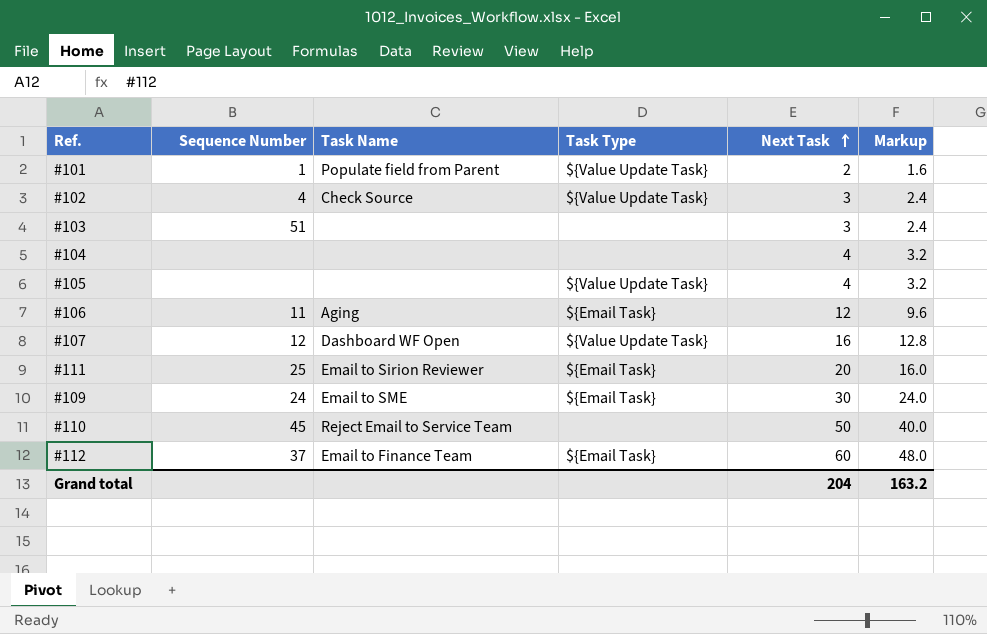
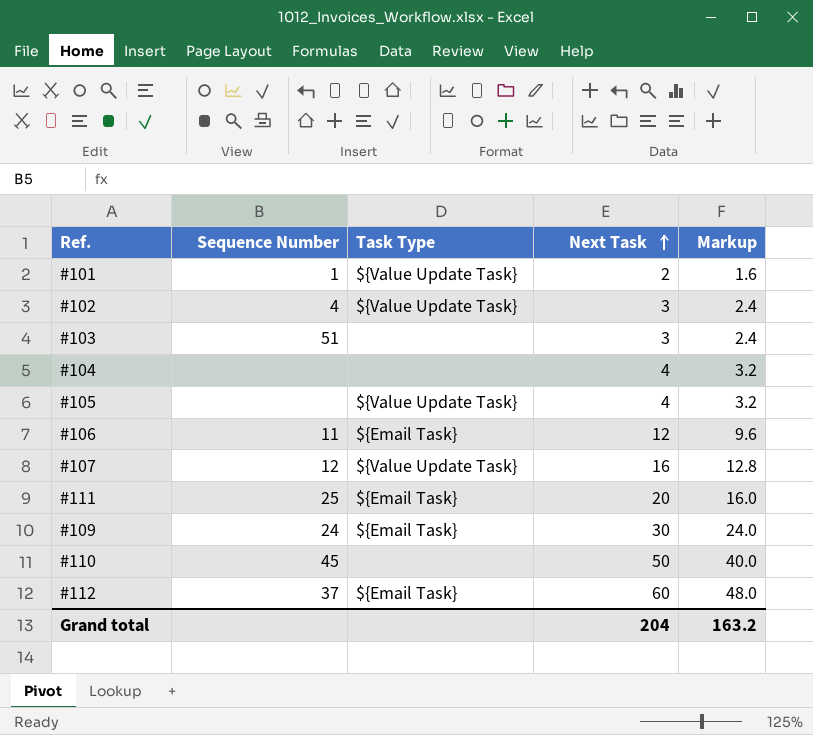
column Task Name | position: 3 -> none

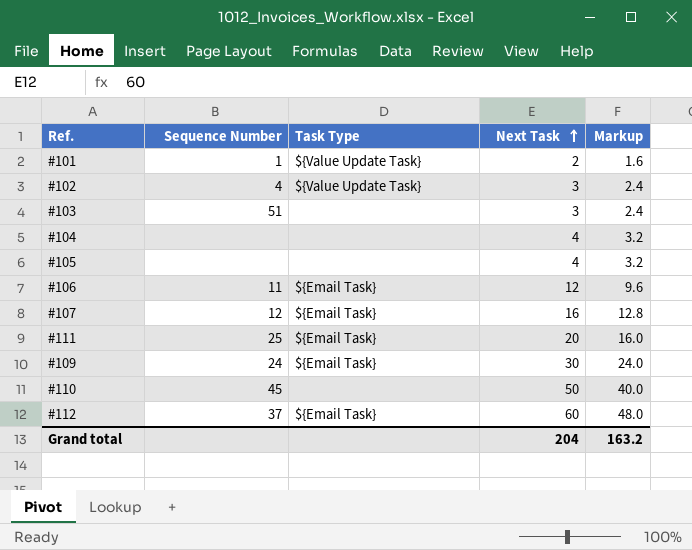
#105 | Task Type: ${Value Update Task} -> none
#107 | Task Type: ${Value Update Task} -> ${Email Task}

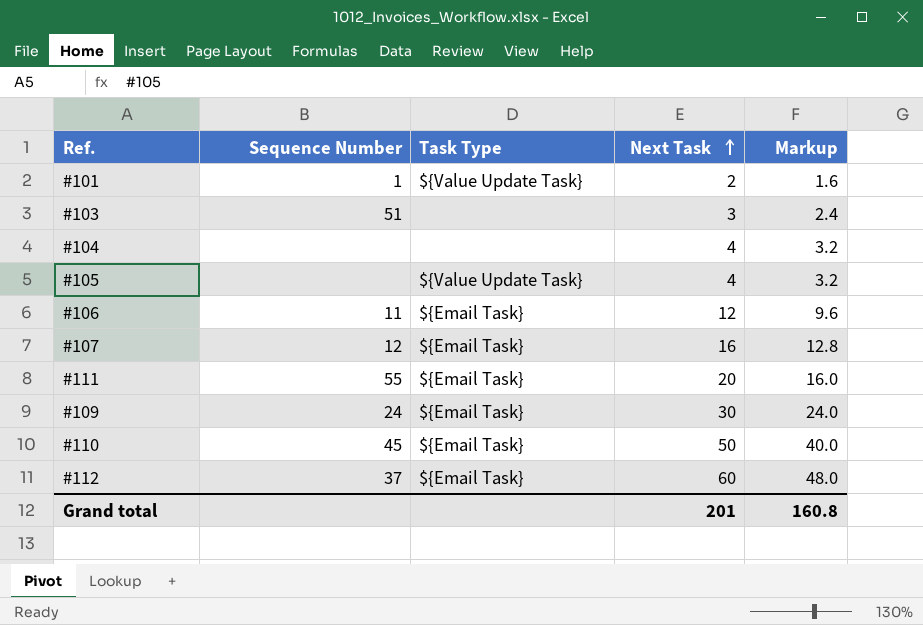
row #102: 4 | ${Value Update Task} | 3 | 2.4 -> none
#105 | Task Type: none -> ${Value Update Task}
#111 | Sequence Number: 25 -> 55
#110 | Task Type: none -> ${Email Task}
Grand total | Next Task: 204 -> 201
Grand total | Markup: 163.2 -> 160.8

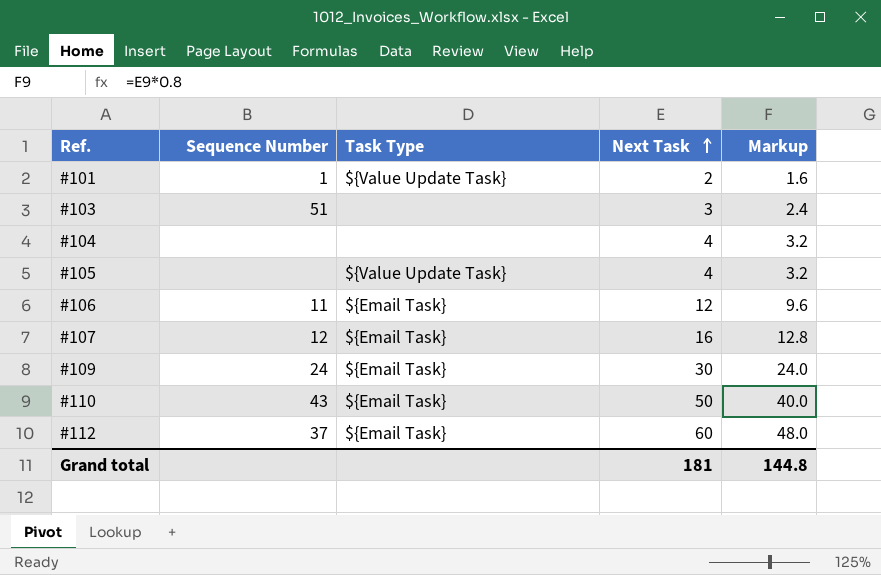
row #111: 55 | ${Email Task} | 20 | 16.0 -> none
#110 | Sequence Number: 45 -> 43
Grand total | Next Task: 201 -> 181
Grand total | Markup: 160.8 -> 144.8

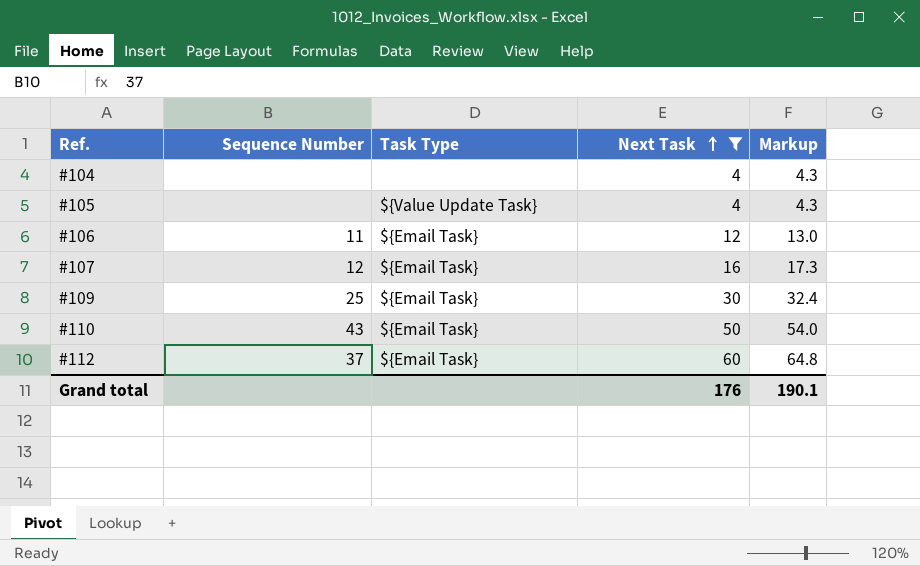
filter: none -> Next Task >= 4
column Markup | formula: [Next Task] * 0.8 -> [Next Task] * 1.08
#109 | Sequence Number: 24 -> 25
Grand total | Next Task: 181 -> 176
Grand total | Markup: 144.8 -> 190.1

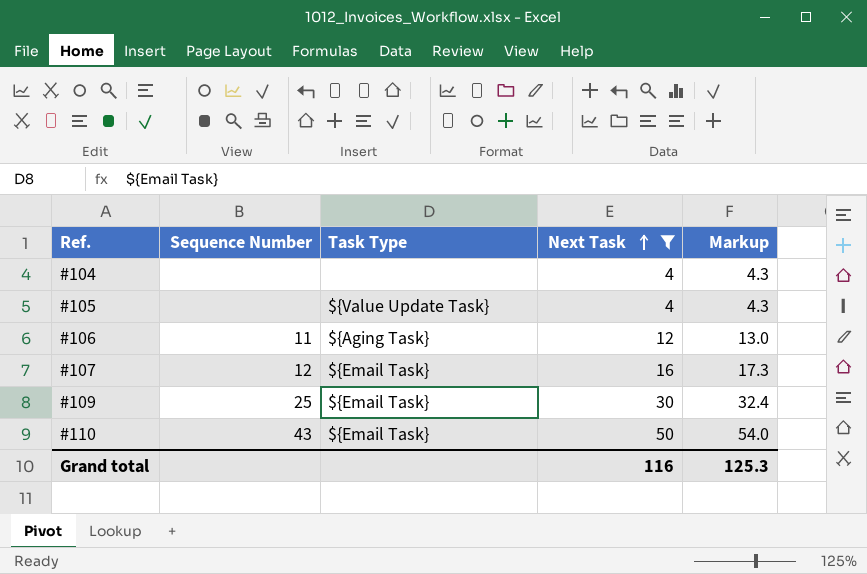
row #112: 37 | ${Email Task} | 60 | 64.8 -> none
#106 | Task Type: ${Email Task} -> ${Aging Task}
Grand total | Next Task: 176 -> 116
Grand total | Markup: 190.1 -> 125.3

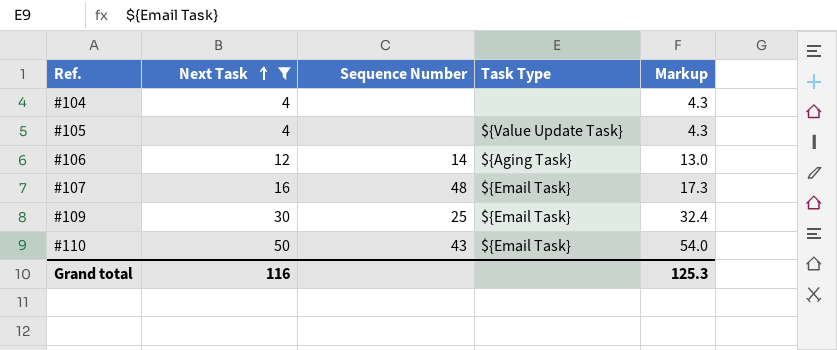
column Next Task | position: 4 -> 2
#106 | Sequence Number: 11 -> 14
#107 | Sequence Number: 12 -> 48

